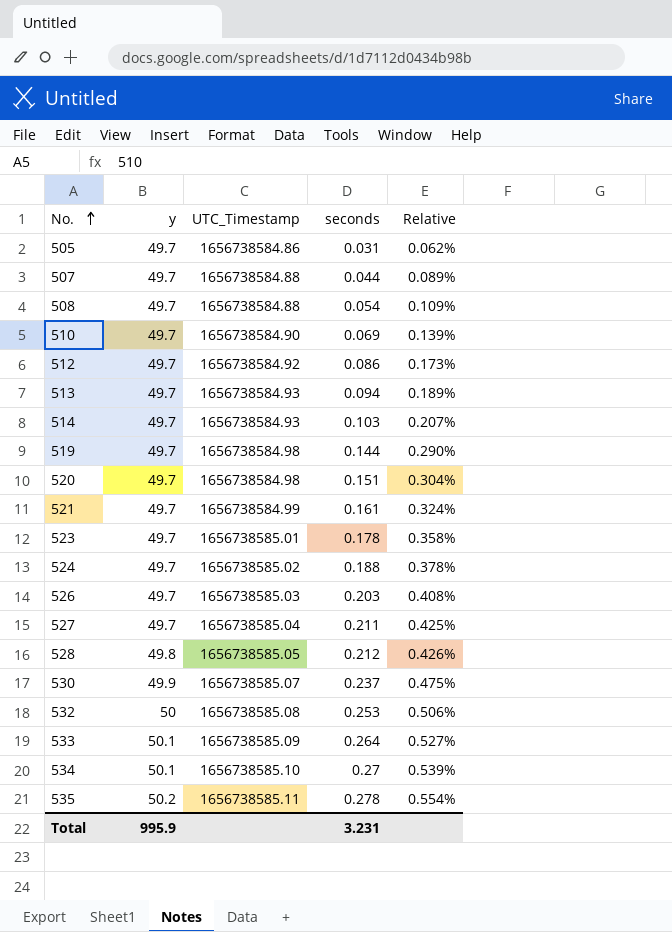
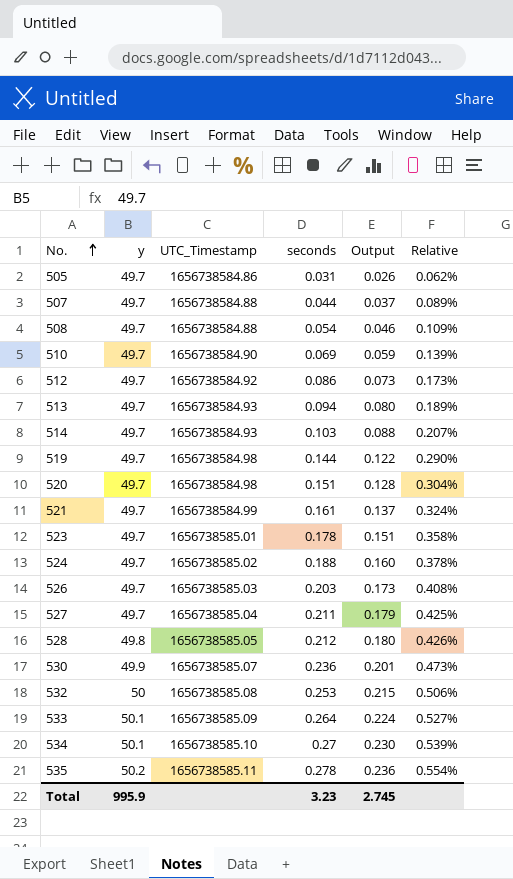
column Output | formula: none -> [seconds] * 0.85
530 | seconds: 0.237 -> 0.236
530 | Relative: 0.475% -> 0.473%
Total | seconds: 3.231 -> 3.23

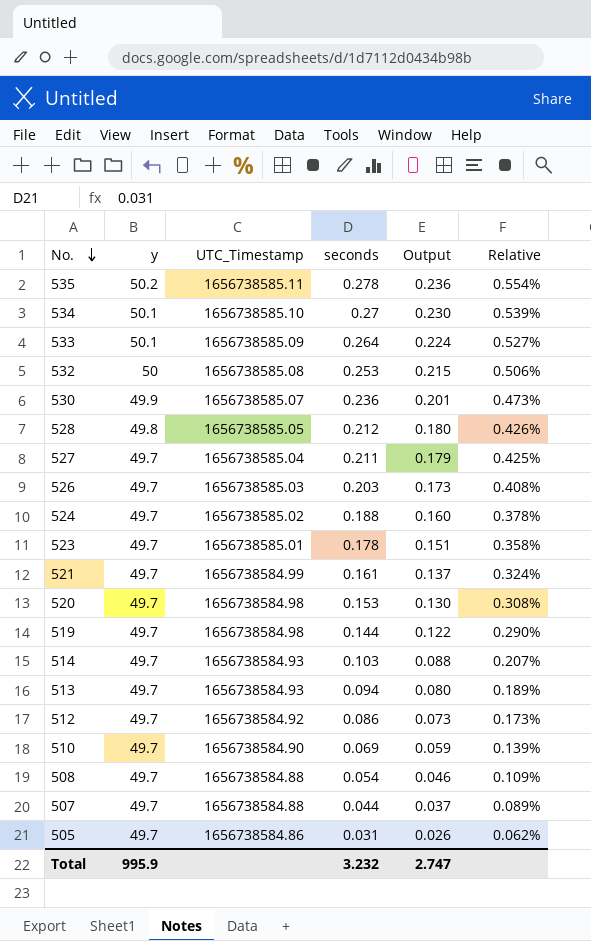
row order: No. ascending -> No. descending
520 | seconds: 0.151 -> 0.153
520 | Output: 0.128 -> 0.130
520 | Relative: 0.304% -> 0.308%
Total | seconds: 3.23 -> 3.232
Total | Output: 2.745 -> 2.747

